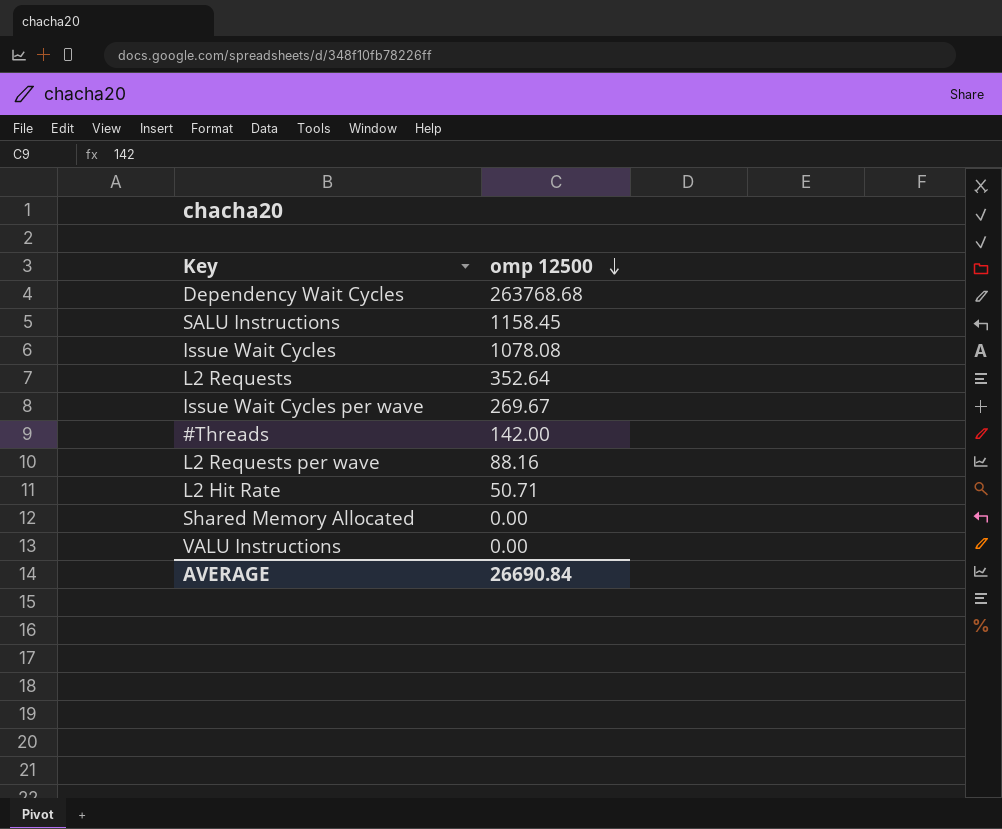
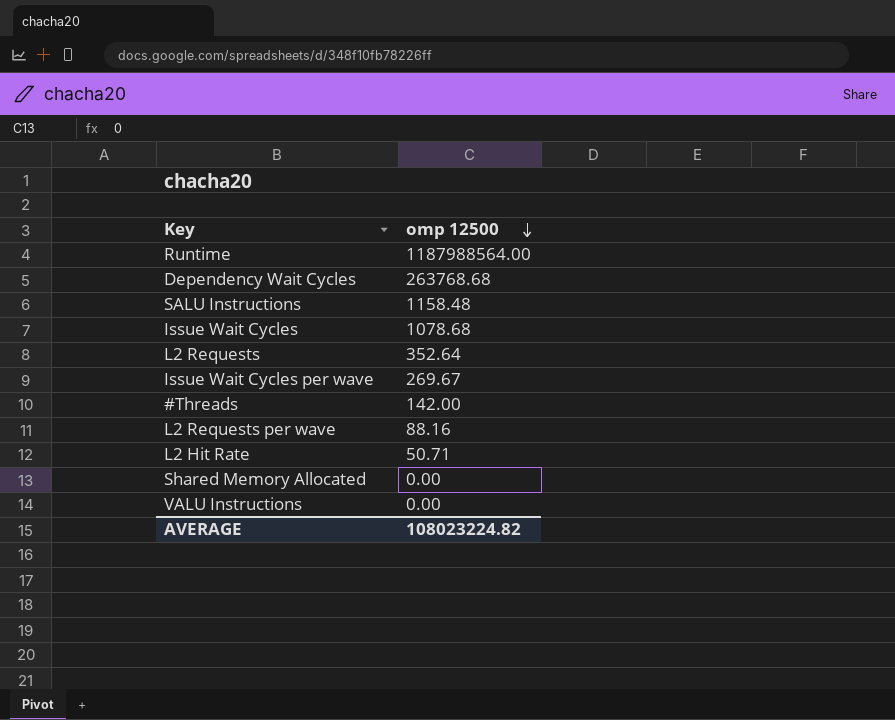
row Runtime: none -> 1187988564.00
SALU Instructions | omp 12500: 1158.45 -> 1158.48
Issue Wait Cycles | omp 12500: 1078.08 -> 1078.68
AVERAGE | omp 12500: 26690.84 -> 108023224.82

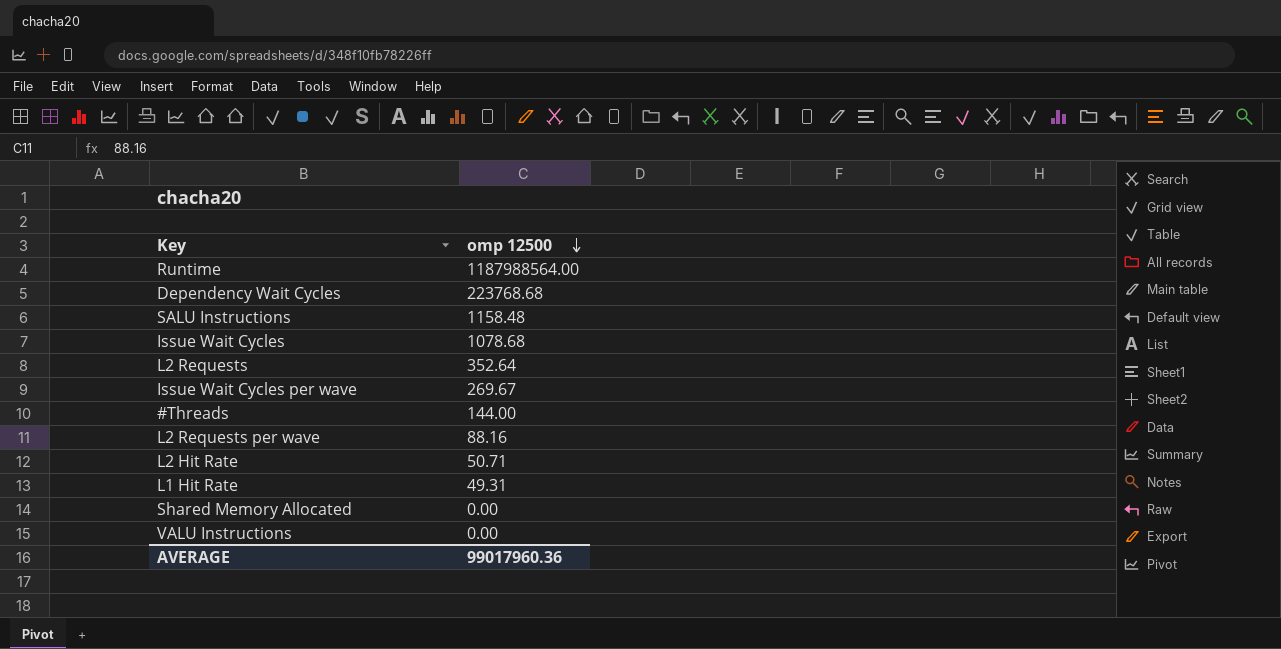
Dependency Wait Cycles | omp 12500: 263768.68 -> 223768.68
#Threads | omp 12500: 142.00 -> 144.00
row L1 Hit Rate: none -> 49.31
AVERAGE | omp 12500: 108023224.82 -> 99017960.36

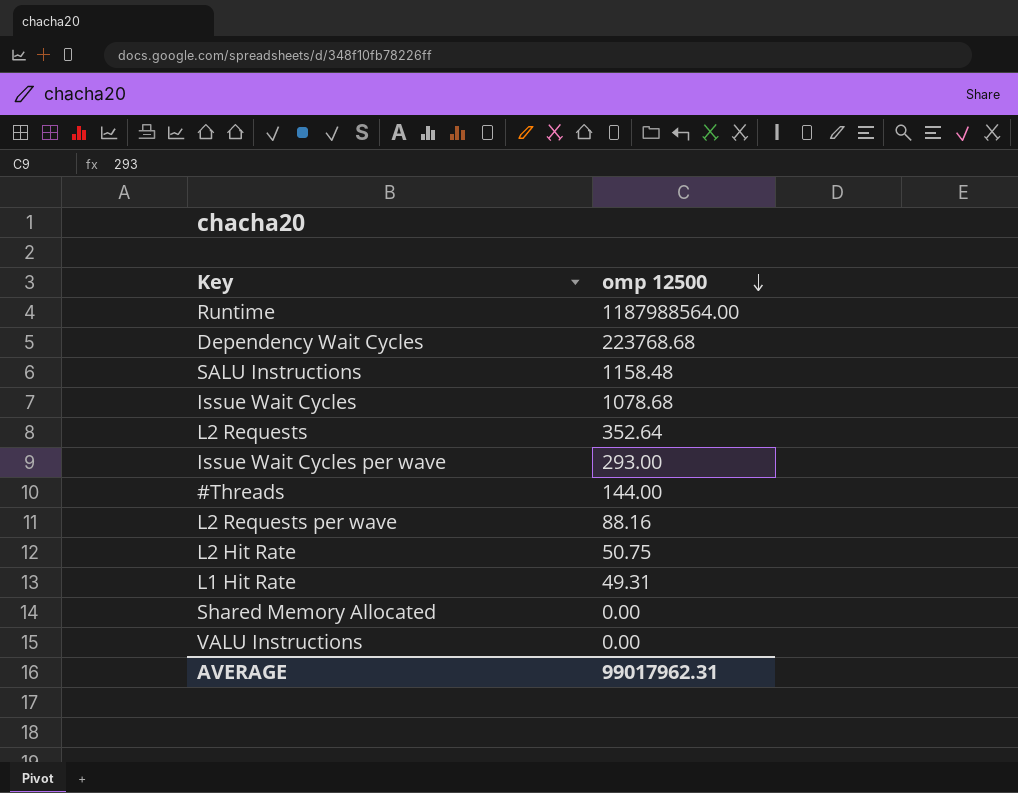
Issue Wait Cycles per wave | omp 12500: 269.67 -> 293.00
L2 Hit Rate | omp 12500: 50.71 -> 50.75
AVERAGE | omp 12500: 99017960.36 -> 99017962.31

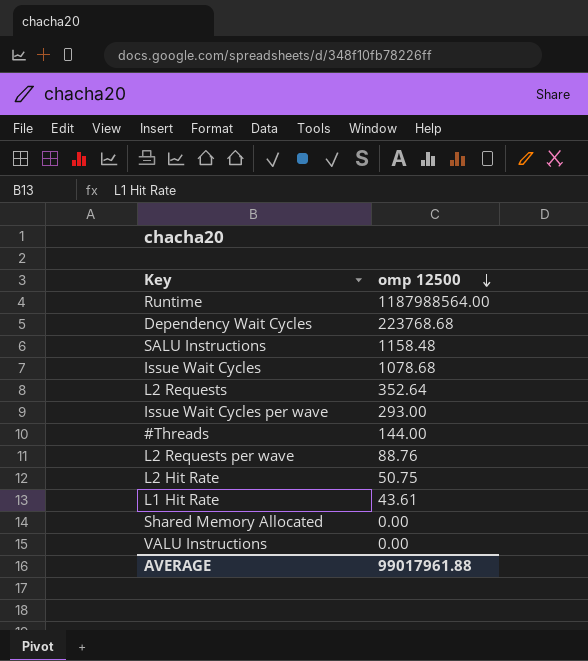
L2 Requests per wave | omp 12500: 88.16 -> 88.76
L1 Hit Rate | omp 12500: 49.31 -> 43.61
AVERAGE | omp 12500: 99017962.31 -> 99017961.88

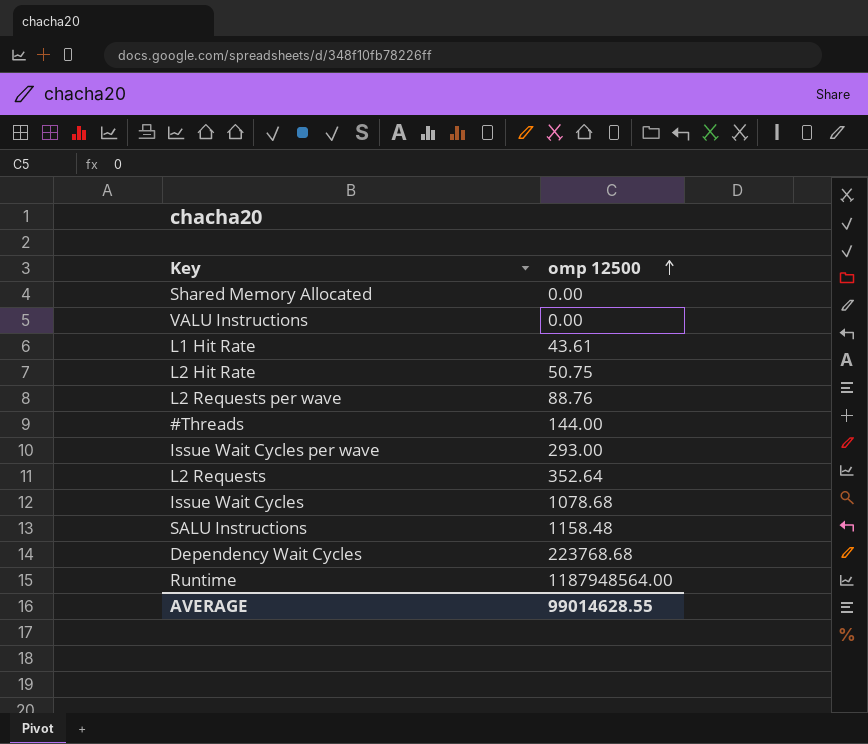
row order: omp 12500 descending -> omp 12500 ascending
Runtime | omp 12500: 1187988564.00 -> 1187948564.00
AVERAGE | omp 12500: 99017961.88 -> 99014628.55

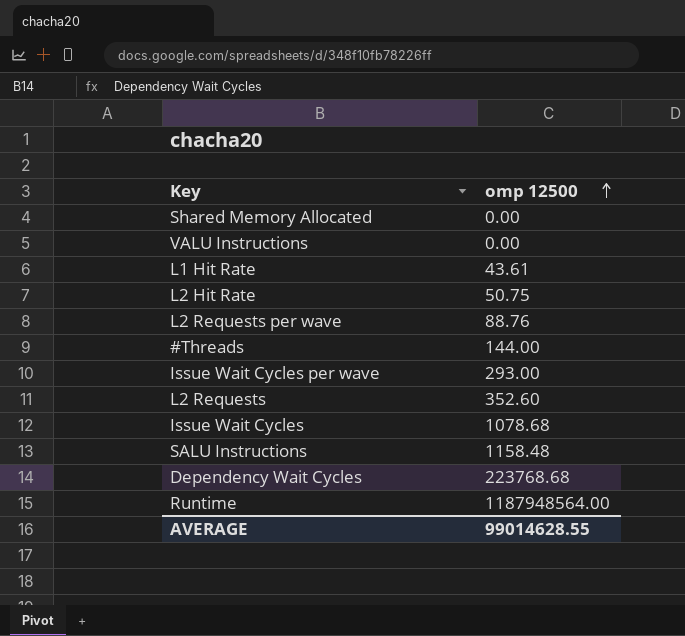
L2 Requests | omp 12500: 352.64 -> 352.60

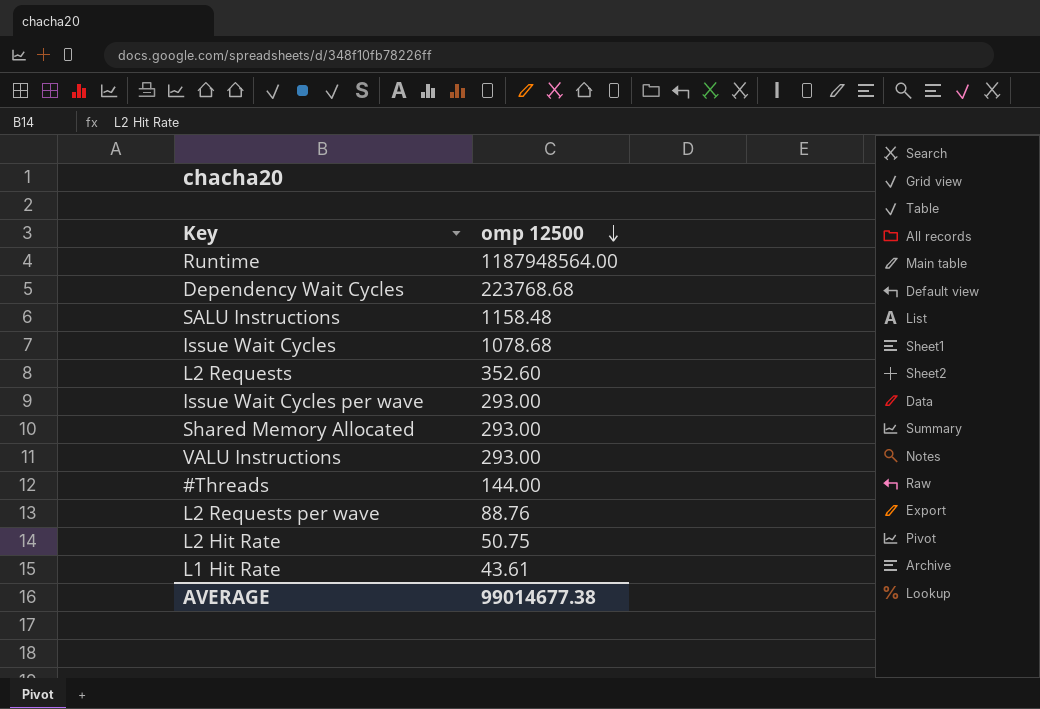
row order: omp 12500 ascending -> omp 12500 descending
Shared Memory Allocated | omp 12500: 0.00 -> 293.00
VALU Instructions | omp 12500: 0.00 -> 293.00
AVERAGE | omp 12500: 99014628.55 -> 99014677.38

